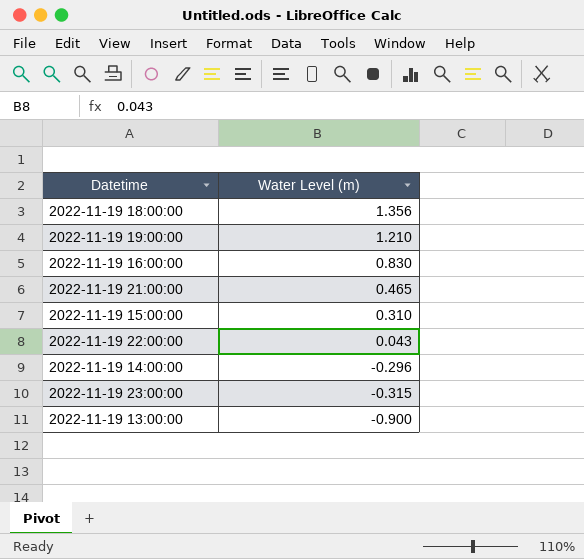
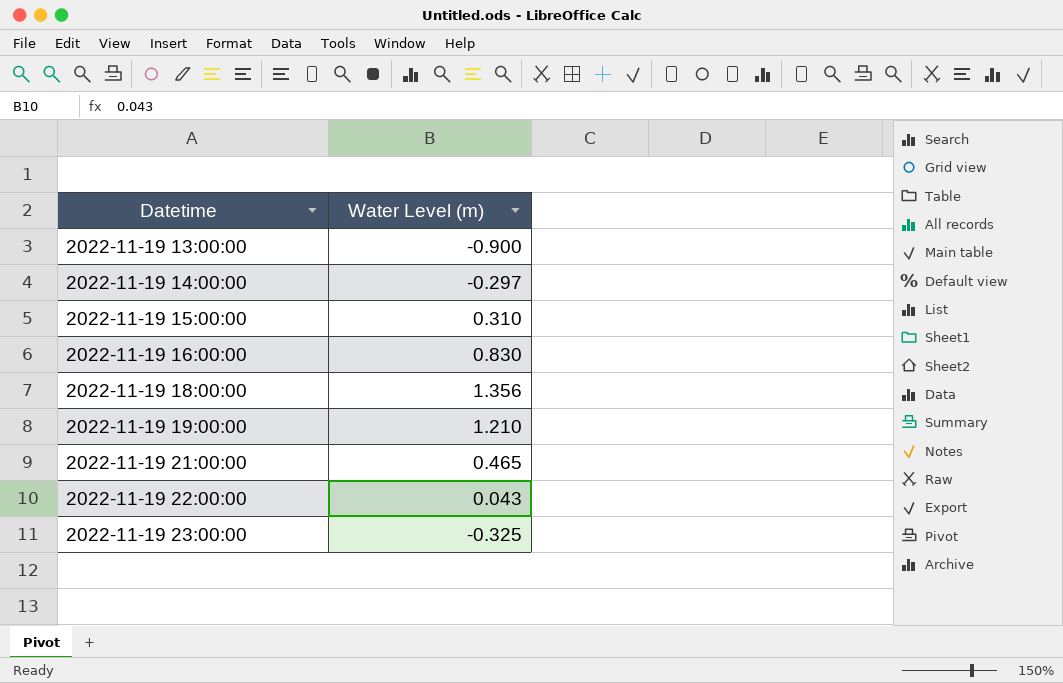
row order: Water Level (m) descending -> Datetime ascending
2022-11-19 14:00:00 | Water Level (m): -0.296 -> -0.297
2022-11-19 23:00:00 | Water Level (m): -0.315 -> -0.325

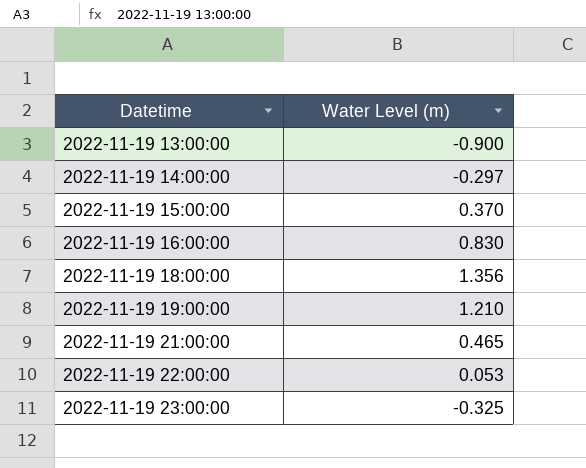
2022-11-19 15:00:00 | Water Level (m): 0.310 -> 0.370
2022-11-19 22:00:00 | Water Level (m): 0.043 -> 0.053

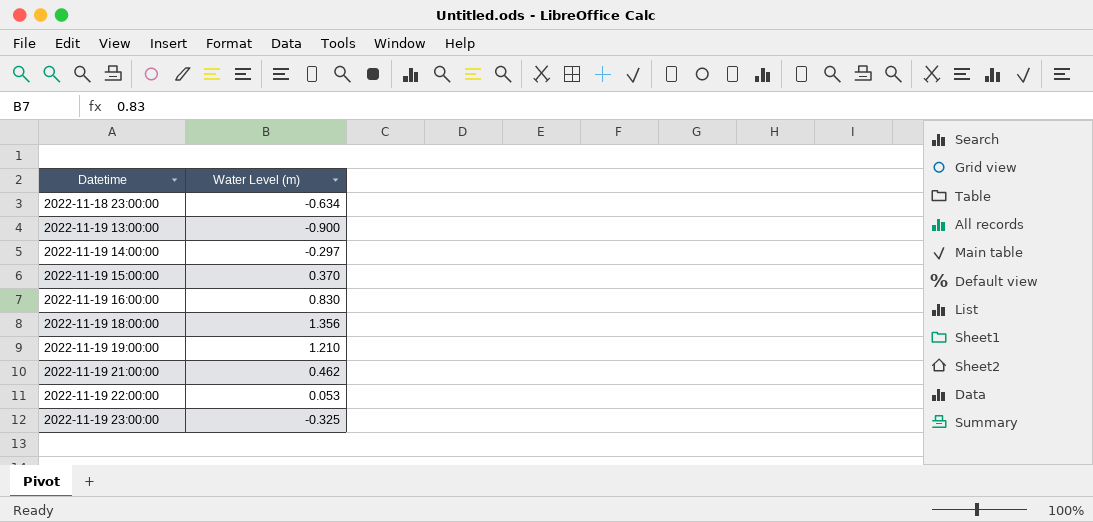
row 2022-11-18 23:00:00: none -> -0.634
2022-11-19 21:00:00 | Water Level (m): 0.465 -> 0.462

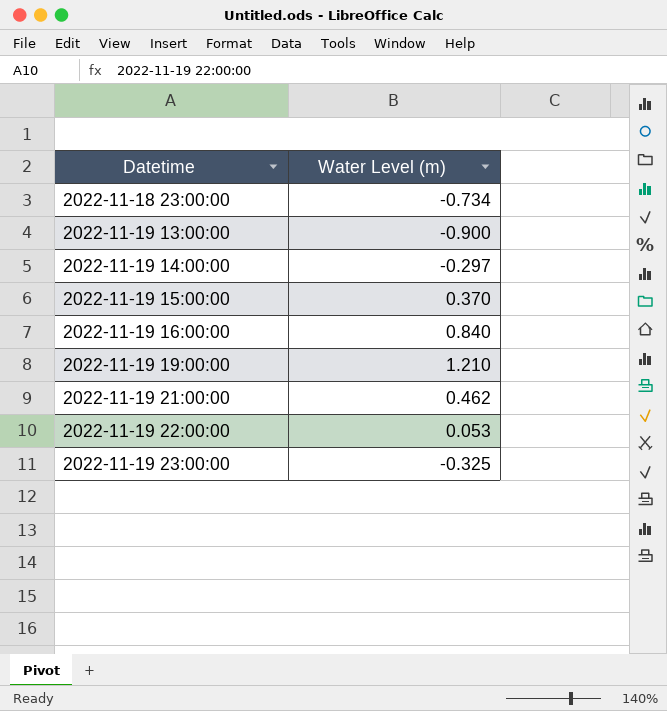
row 2022-11-19 18:00:00: 1.356 -> none
2022-11-18 23:00:00 | Water Level (m): -0.634 -> -0.734
2022-11-19 16:00:00 | Water Level (m): 0.830 -> 0.840

